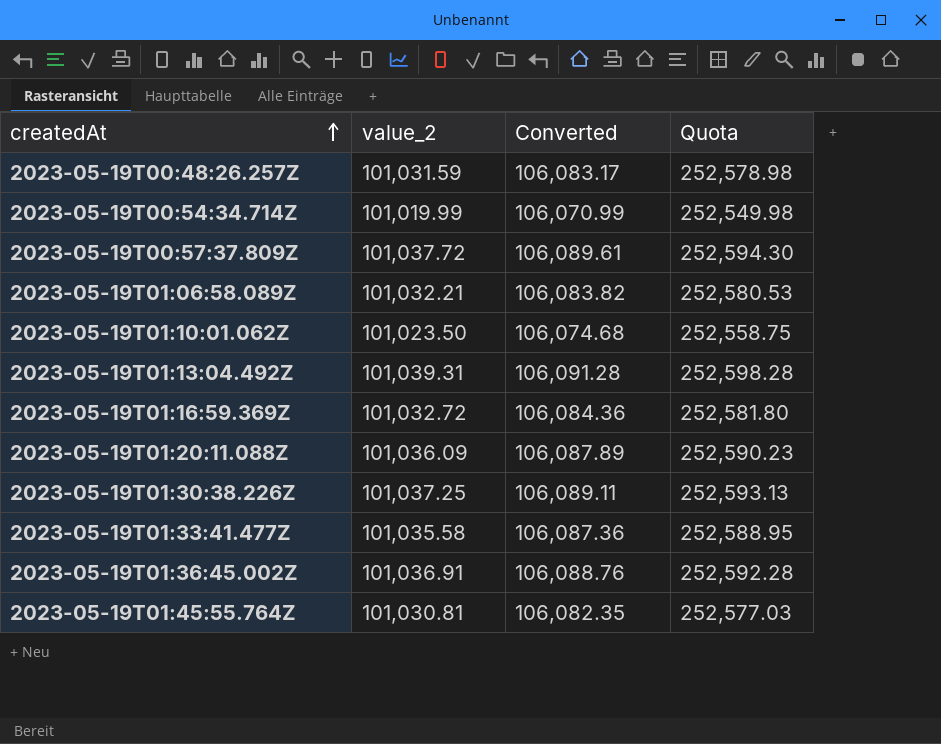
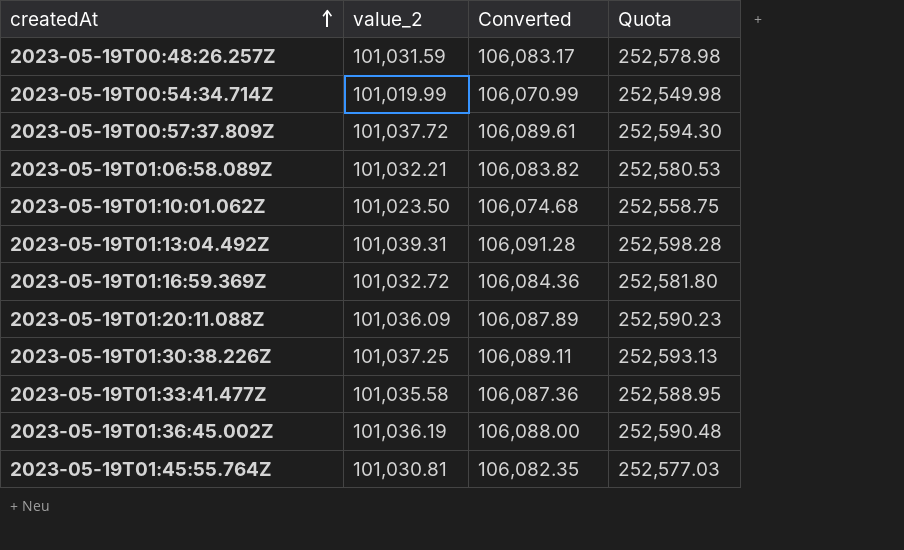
2023-05-19T01:36:45.002Z | value_2: 101,036.91 -> 101,036.19
2023-05-19T01:36:45.002Z | Converted: 106,088.76 -> 106,088.00
2023-05-19T01:36:45.002Z | Quota: 252,592.28 -> 252,590.48

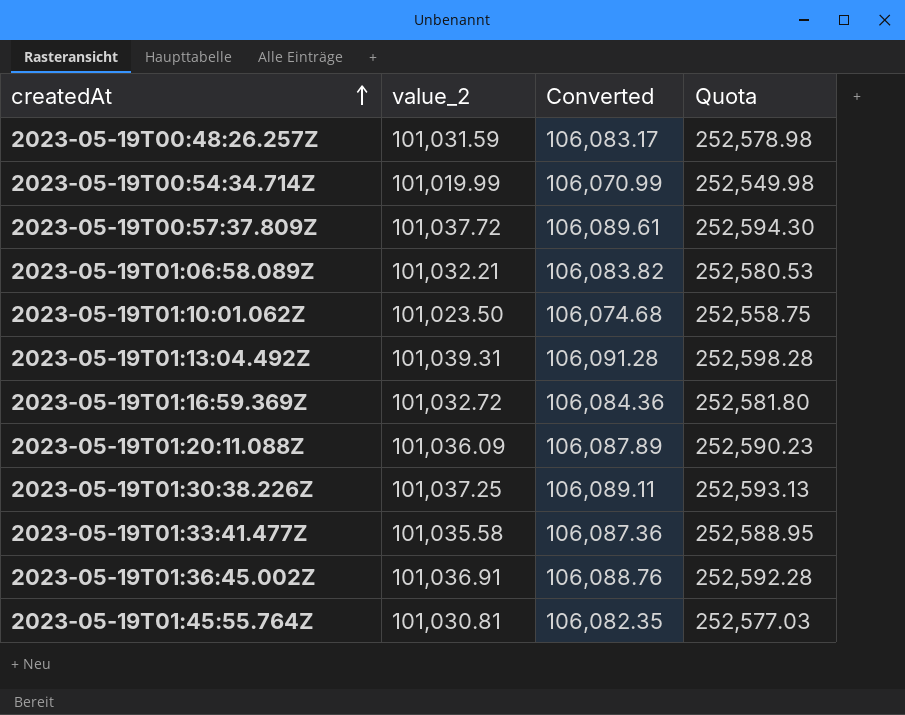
2023-05-19T01:36:45.002Z | value_2: 101,036.19 -> 101,036.91
2023-05-19T01:36:45.002Z | Converted: 106,088.00 -> 106,088.76
2023-05-19T01:36:45.002Z | Quota: 252,590.48 -> 252,592.28

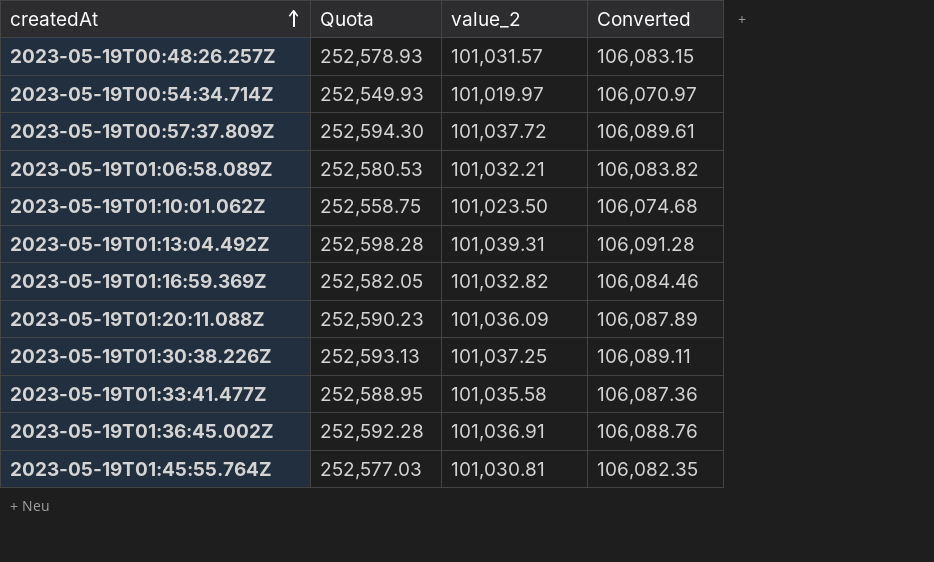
column Quota | position: 4 -> 2
2023-05-19T00:48:26.257Z | Quota: 252,578.98 -> 252,578.93
2023-05-19T00:48:26.257Z | value_2: 101,031.59 -> 101,031.57
2023-05-19T00:48:26.257Z | Converted: 106,083.17 -> 106,083.15
2023-05-19T00:54:34.714Z | Quota: 252,549.98 -> 252,549.93
2023-05-19T00:54:34.714Z | value_2: 101,019.99 -> 101,019.97
2023-05-19T00:54:34.714Z | Converted: 106,070.99 -> 106,070.97
2023-05-19T01:16:59.369Z | Quota: 252,581.80 -> 252,582.05
2023-05-19T01:16:59.369Z | value_2: 101,032.72 -> 101,032.82
2023-05-19T01:16:59.369Z | Converted: 106,084.36 -> 106,084.46

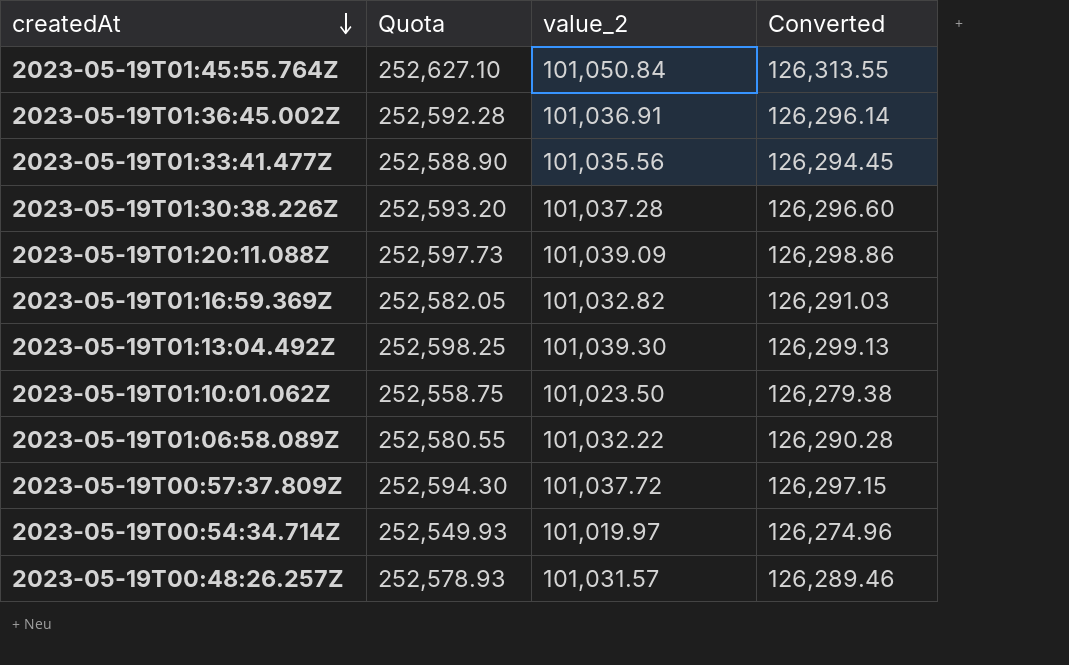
row order: createdAt ascending -> createdAt descending
column Converted | formula: [value_2] * 1.05 -> [value_2] * 1.25
2023-05-19T01:45:55.764Z | Quota: 252,577.03 -> 252,627.10
2023-05-19T01:45:55.764Z | value_2: 101,030.81 -> 101,050.84
2023-05-19T01:33:41.477Z | Quota: 252,588.95 -> 252,588.90
2023-05-19T01:33:41.477Z | value_2: 101,035.58 -> 101,035.56
2023-05-19T01:30:38.226Z | Quota: 252,593.13 -> 252,593.20
2023-05-19T01:30:38.226Z | value_2: 101,037.25 -> 101,037.28
2023-05-19T01:20:11.088Z | Quota: 252,590.23 -> 252,597.73
2023-05-19T01:20:11.088Z | value_2: 101,036.09 -> 101,039.09
2023-05-19T01:13:04.492Z | Quota: 252,598.28 -> 252,598.25
2023-05-19T01:13:04.492Z | value_2: 101,039.31 -> 101,039.30
2023-05-19T01:06:58.089Z | Quota: 252,580.53 -> 252,580.55
2023-05-19T01:06:58.089Z | value_2: 101,032.21 -> 101,032.22

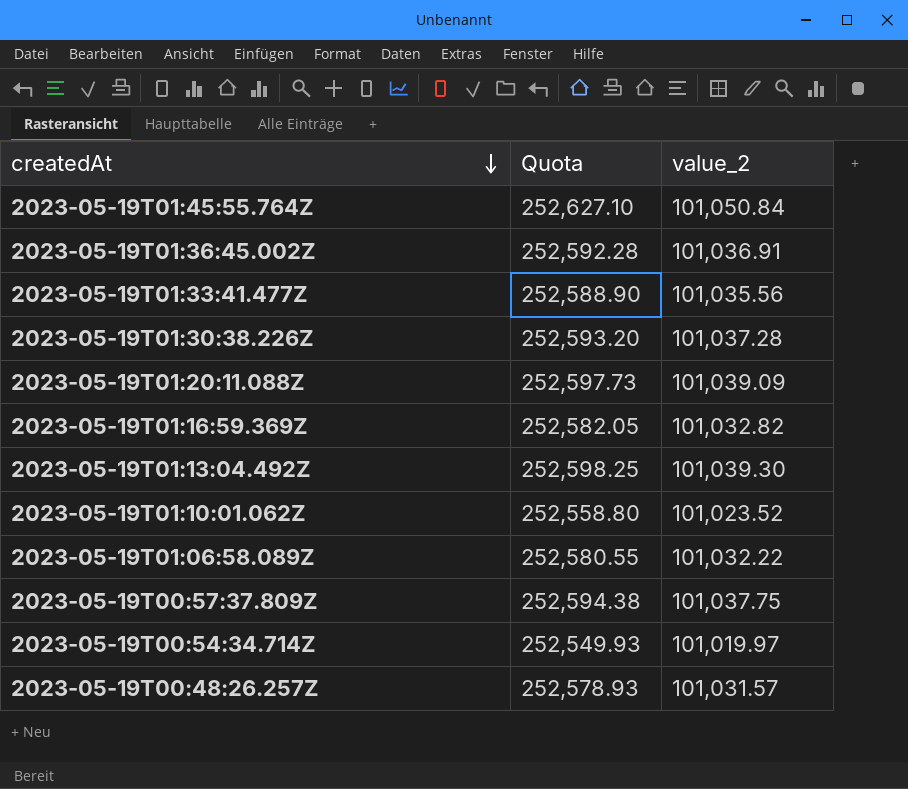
column Converted | formula: [value_2] * 1.25 -> none
2023-05-19T01:10:01.062Z | Quota: 252,558.75 -> 252,558.80
2023-05-19T01:10:01.062Z | value_2: 101,023.50 -> 101,023.52
2023-05-19T00:57:37.809Z | Quota: 252,594.30 -> 252,594.38
2023-05-19T00:57:37.809Z | value_2: 101,037.72 -> 101,037.75

